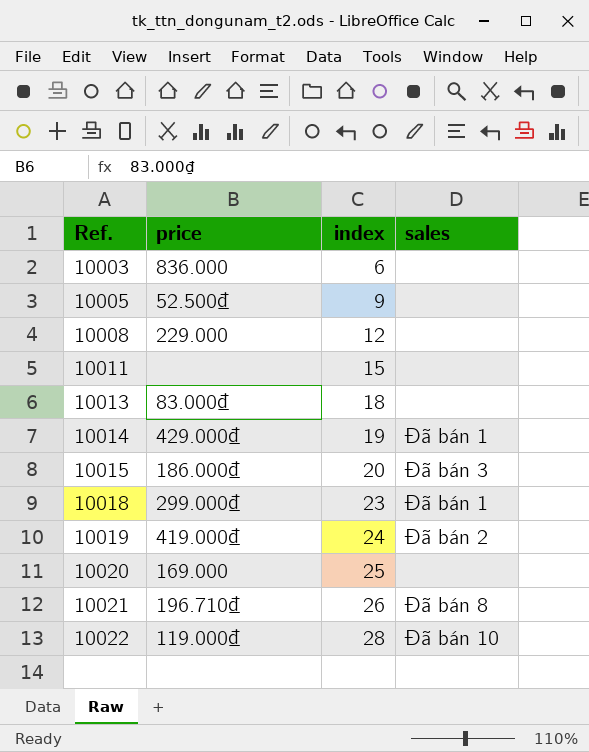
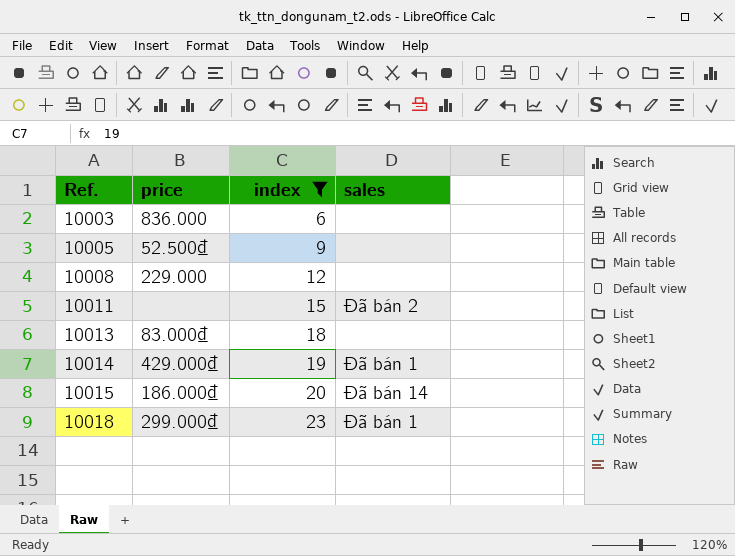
filter: none -> index <= 23
10011 | sales: none -> Đã bán 2
10015 | sales: Đã bán 3 -> Đã bán 14

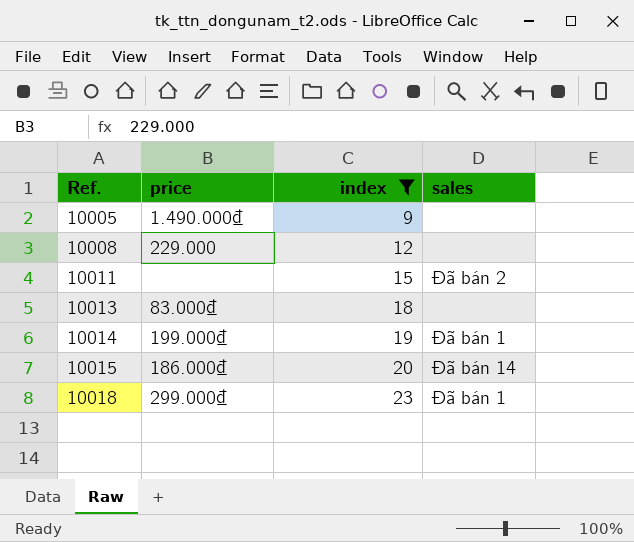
row 10003: 836.000 | 6 | none -> none
10005 | price: 52.500₫ -> 1.490.000₫
10014 | price: 429.000₫ -> 199.000₫

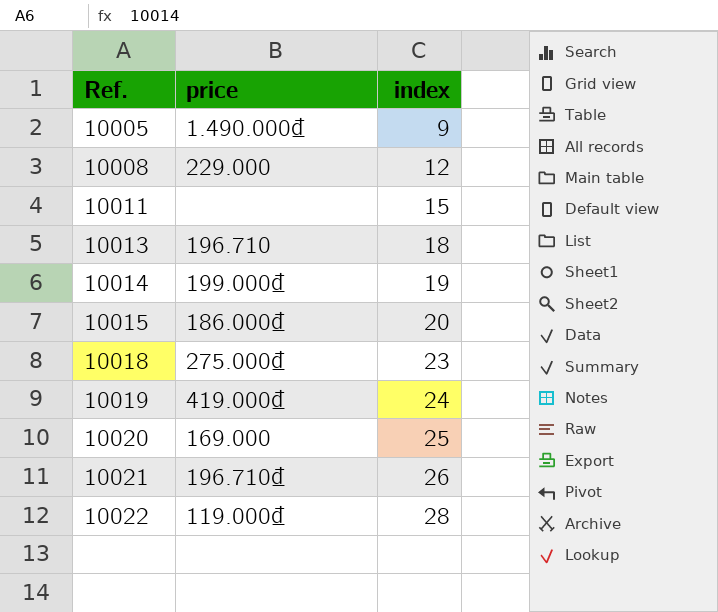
filter: index <= 23 -> none
column sales | position: 4 -> none
10013 | price: 83.000₫ -> 196.710
10018 | price: 299.000₫ -> 275.000₫

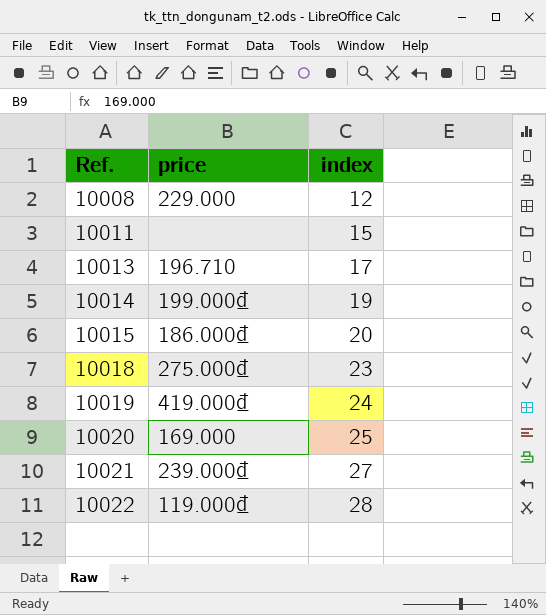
row 10005: 1.490.000₫ | 9 -> none
10013 | index: 18 -> 17
10021 | price: 196.710₫ -> 239.000₫
10021 | index: 26 -> 27

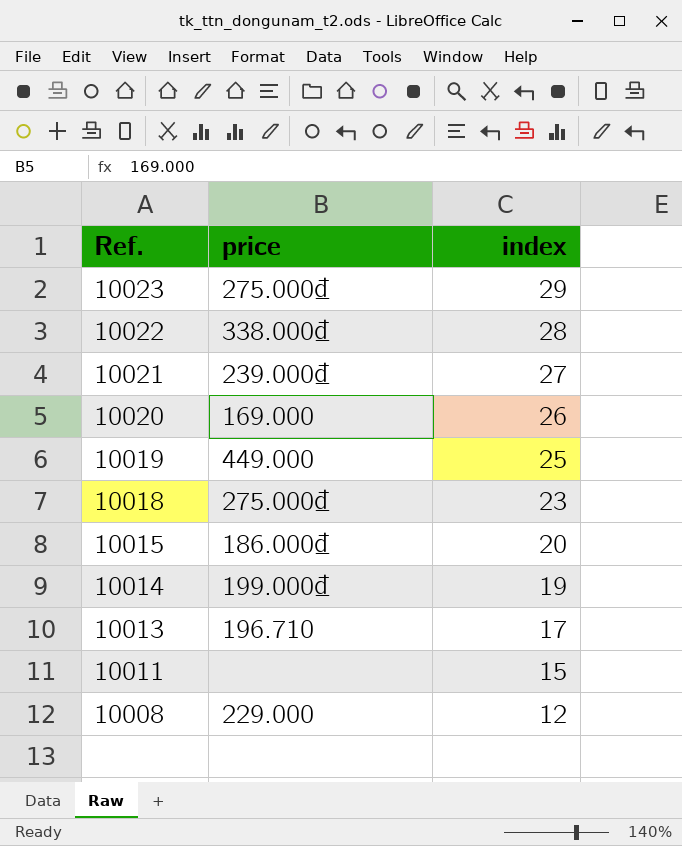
row order: Ref. ascending -> Ref. descending
row 10023: none -> 275.000₫ | 29
10022 | price: 119.000₫ -> 338.000₫
10020 | index: 25 -> 26
10019 | price: 419.000₫ -> 449.000
10019 | index: 24 -> 25

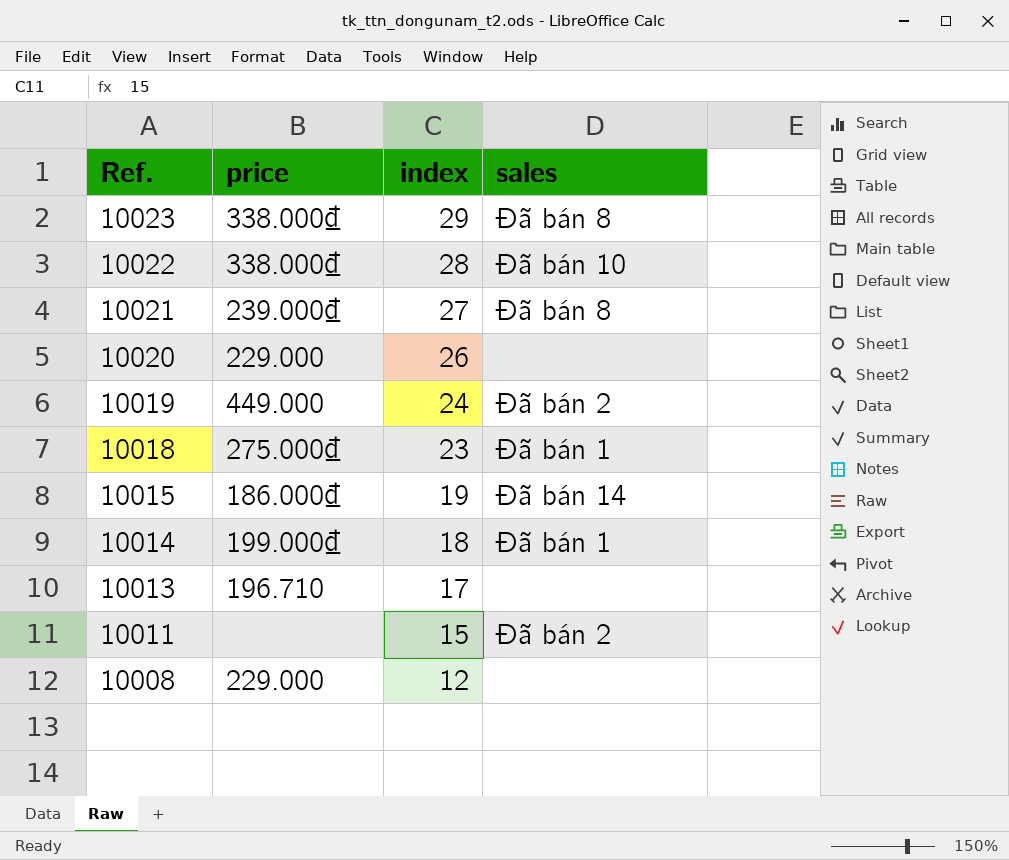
column sales | position: none -> 4
10023 | price: 275.000₫ -> 338.000₫
10020 | price: 169.000 -> 229.000
10019 | index: 25 -> 24
10015 | index: 20 -> 19
10014 | index: 19 -> 18

